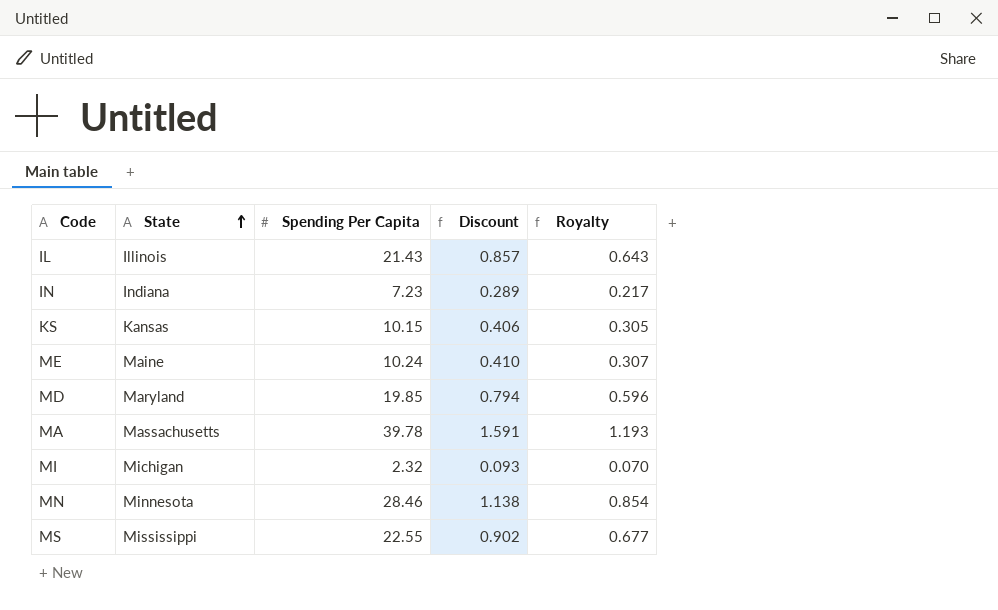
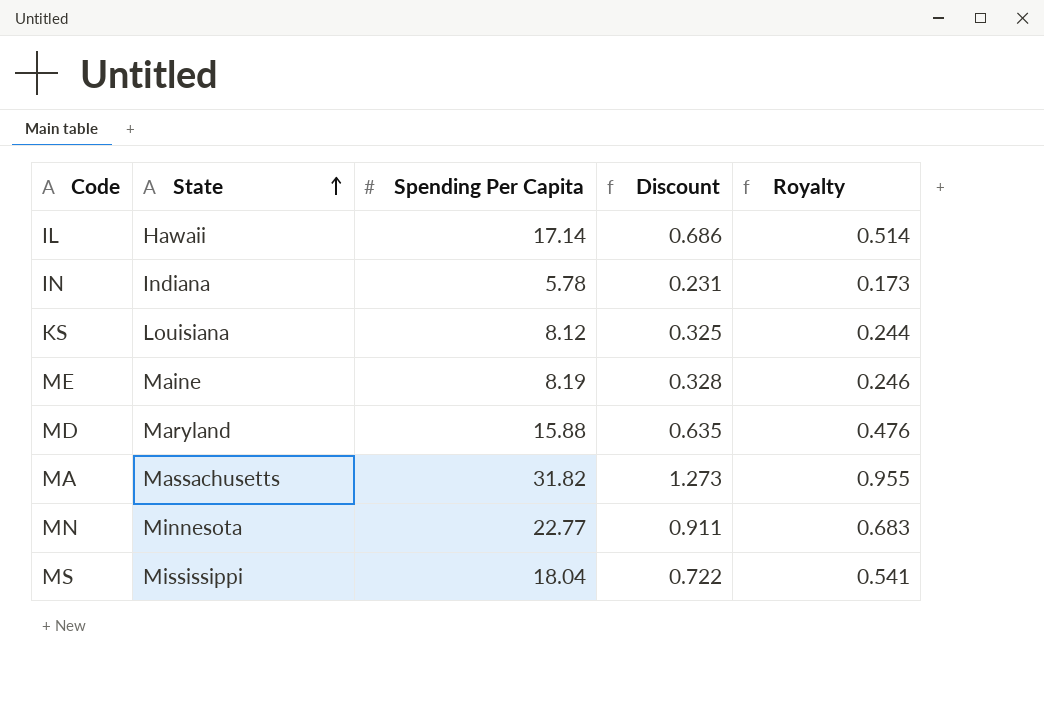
row MI: Michigan | 2.32 | 0.093 | 0.070 -> none
IL | State: Illinois -> Hawaii
IL | Spending Per Capita: 21.43 -> 17.14
IL | Discount: 0.857 -> 0.686
IL | Royalty: 0.643 -> 0.514
IN | Spending Per Capita: 7.23 -> 5.78
IN | Discount: 0.289 -> 0.231
IN | Royalty: 0.217 -> 0.173
KS | State: Kansas -> Louisiana
KS | Spending Per Capita: 10.15 -> 8.12
KS | Discount: 0.406 -> 0.325
KS | Royalty: 0.305 -> 0.244
ME | Spending Per Capita: 10.24 -> 8.19
ME | Discount: 0.410 -> 0.328
ME | Royalty: 0.307 -> 0.246
MD | Spending Per Capita: 19.85 -> 15.88
MD | Discount: 0.794 -> 0.635
MD | Royalty: 0.596 -> 0.476
MA | Spending Per Capita: 39.78 -> 31.82
MA | Discount: 1.591 -> 1.273
MA | Royalty: 1.193 -> 0.955
MN | Spending Per Capita: 28.46 -> 22.77
MN | Discount: 1.138 -> 0.911
MN | Royalty: 0.854 -> 0.683
MS | Spending Per Capita: 22.55 -> 18.04
MS | Discount: 0.902 -> 0.722
MS | Royalty: 0.677 -> 0.541

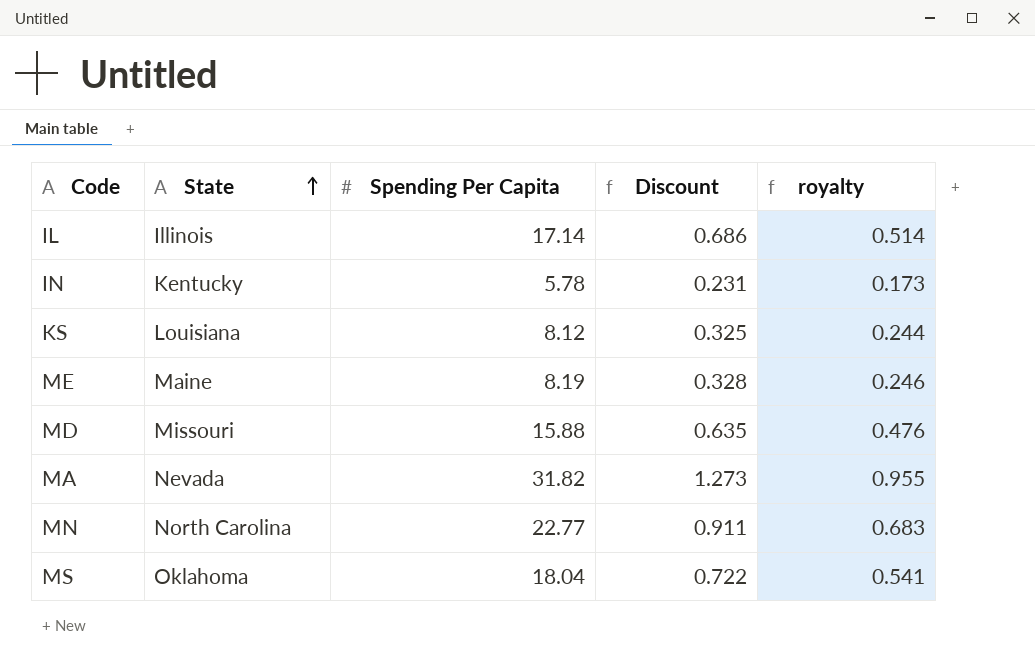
column name: Royalty -> royalty
IL | State: Hawaii -> Illinois
IN | State: Indiana -> Kentucky
MD | State: Maryland -> Missouri
MA | State: Massachusetts -> Nevada
MN | State: Minnesota -> North Carolina
MS | State: Mississippi -> Oklahoma

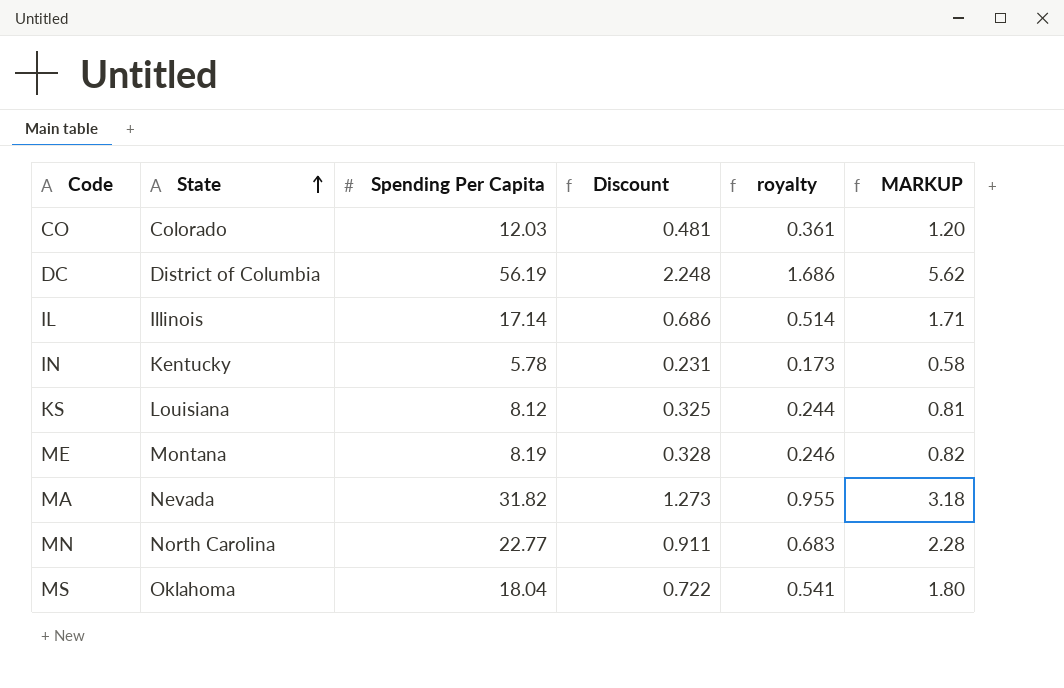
column MARKUP | formula: none -> [Spending Per Capita] * 0.1
row MD: Missouri | 15.88 | 0.635 | 0.476 -> none
row CO: none -> Colorado | 12.03 | 0.481 | 0.361 | 1.20
row DC: none -> District of Columbia | 56.19 | 2.248 | 1.686 | 5.62
ME | State: Maine -> Montana

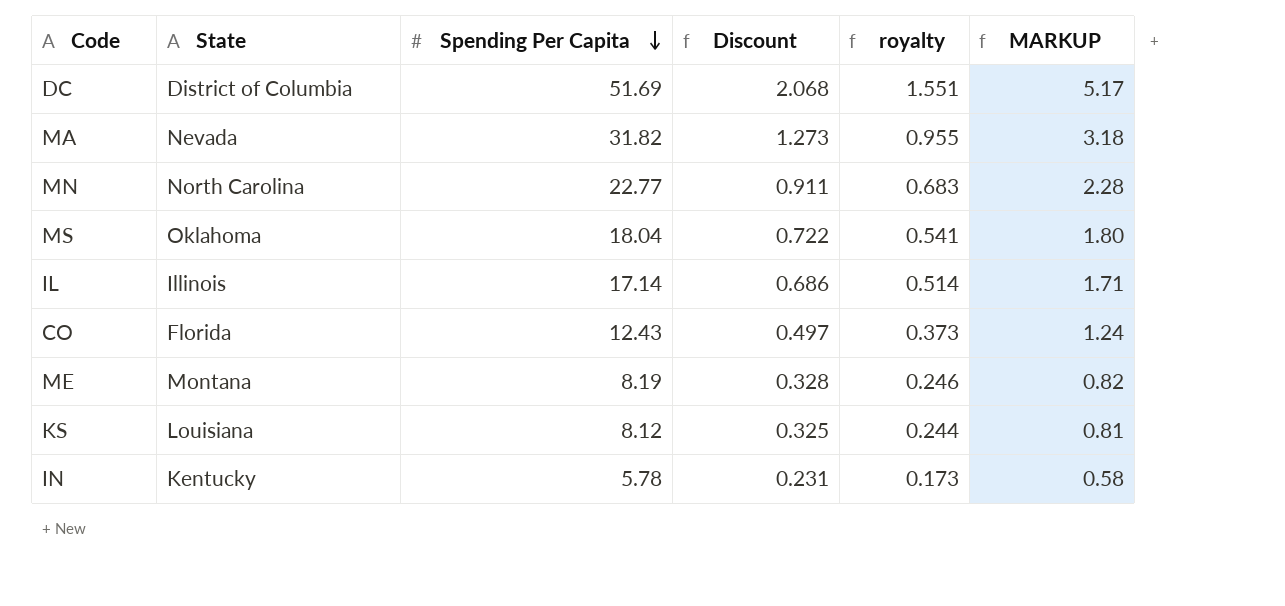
row order: State ascending -> Spending Per Capita descending
DC | Spending Per Capita: 56.19 -> 51.69
DC | Discount: 2.248 -> 2.068
DC | royalty: 1.686 -> 1.551
DC | MARKUP: 5.62 -> 5.17
CO | State: Colorado -> Florida
CO | Spending Per Capita: 12.03 -> 12.43
CO | Discount: 0.481 -> 0.497
CO | royalty: 0.361 -> 0.373
CO | MARKUP: 1.20 -> 1.24

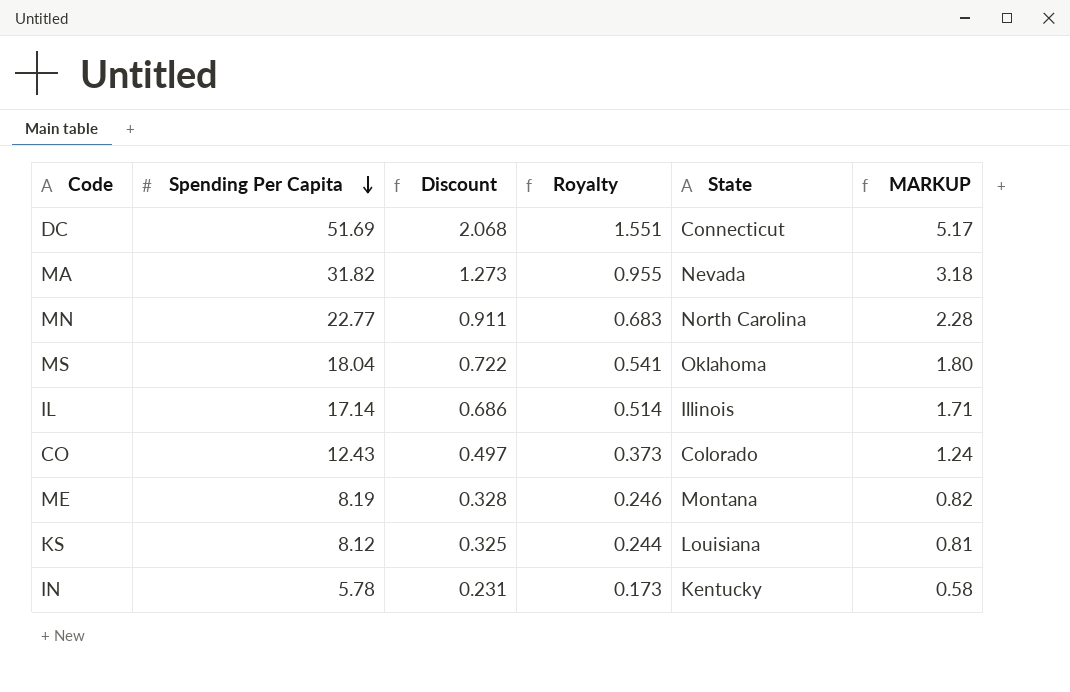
column name: royalty -> Royalty
column State | position: 2 -> 5
DC | State: District of Columbia -> Connecticut
CO | State: Florida -> Colorado

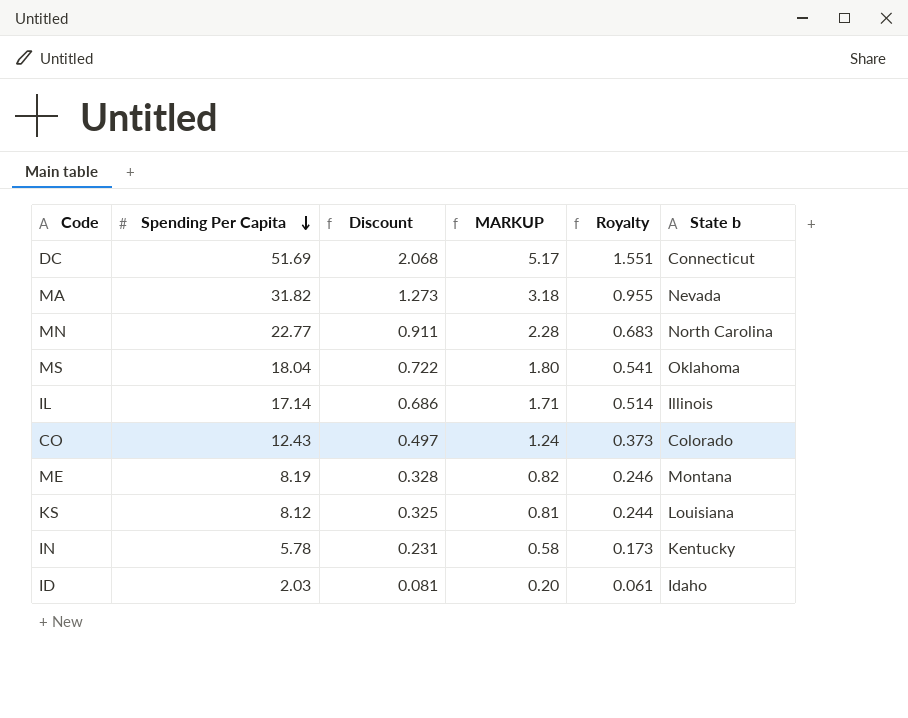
column MARKUP | position: 6 -> 4
column name: State -> State b
row ID: none -> 2.03 | 0.081 | 0.20 | 0.061 | Idaho

